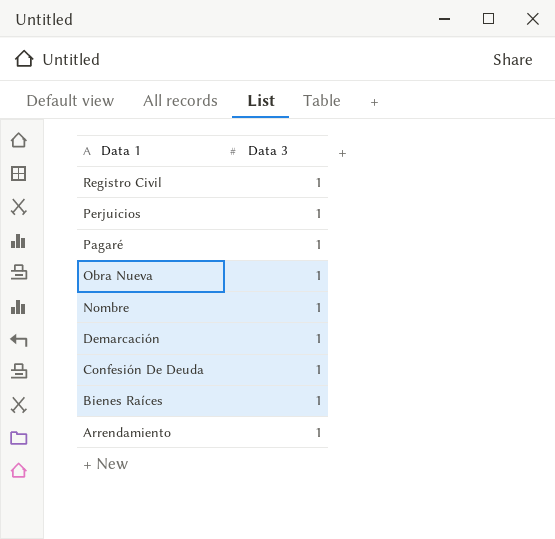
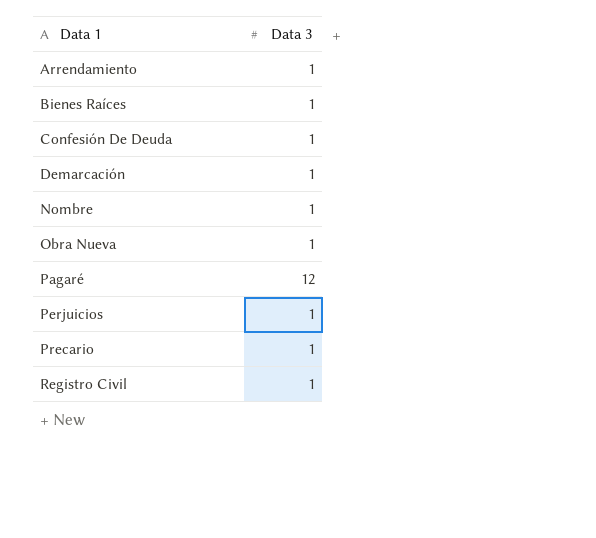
row order: Data 1 descending -> Data 1 ascending
Pagaré | Data 3: 1 -> 12
row Precario: none -> 1

